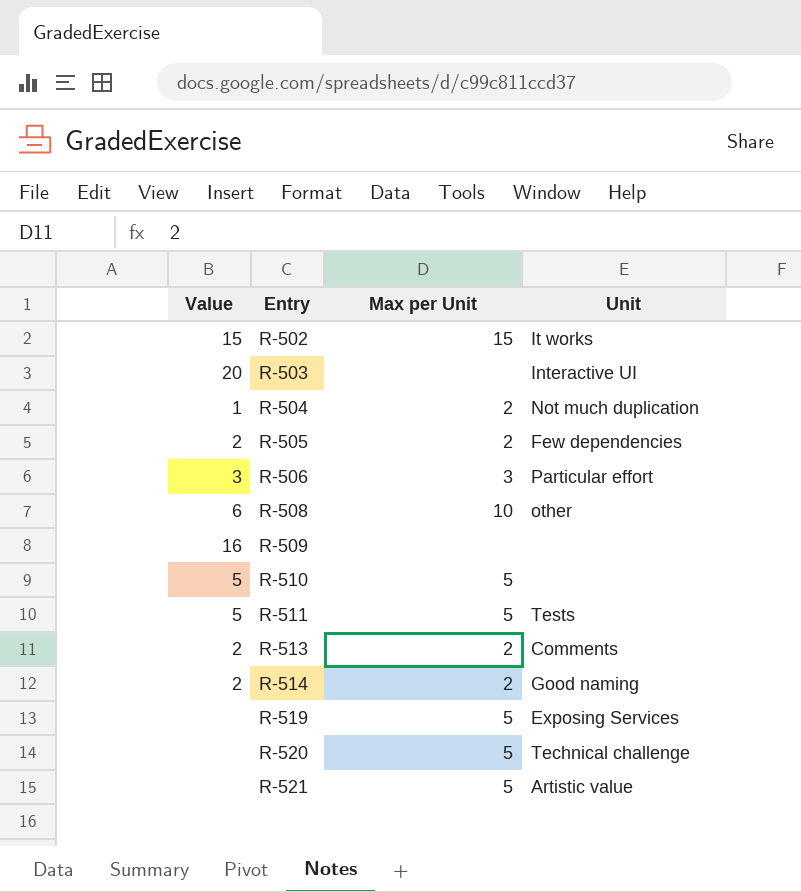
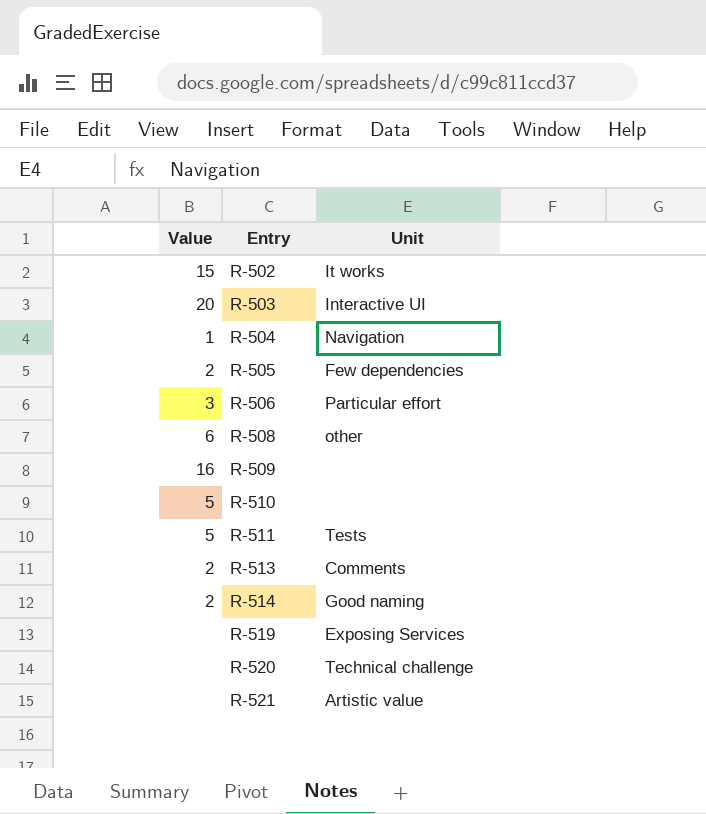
column Max per Unit | position: 3 -> none
R-504 | Unit: Not much duplication -> Navigation

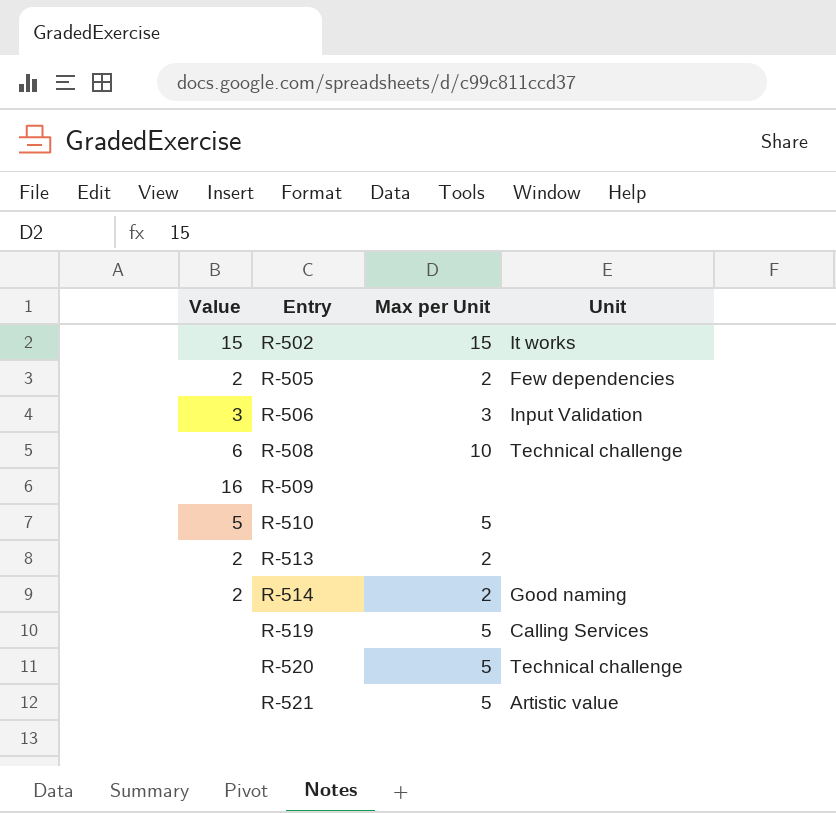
column Max per Unit | position: none -> 3
row R-503: 20 | Interactive UI -> none
row R-504: 1 | Navigation -> none
row R-511: 5 | Tests -> none
R-506 | Unit: Particular effort -> Input Validation
R-508 | Unit: other -> Technical challenge
R-513 | Unit: Comments -> none
R-519 | Unit: Exposing Services -> Calling Services

